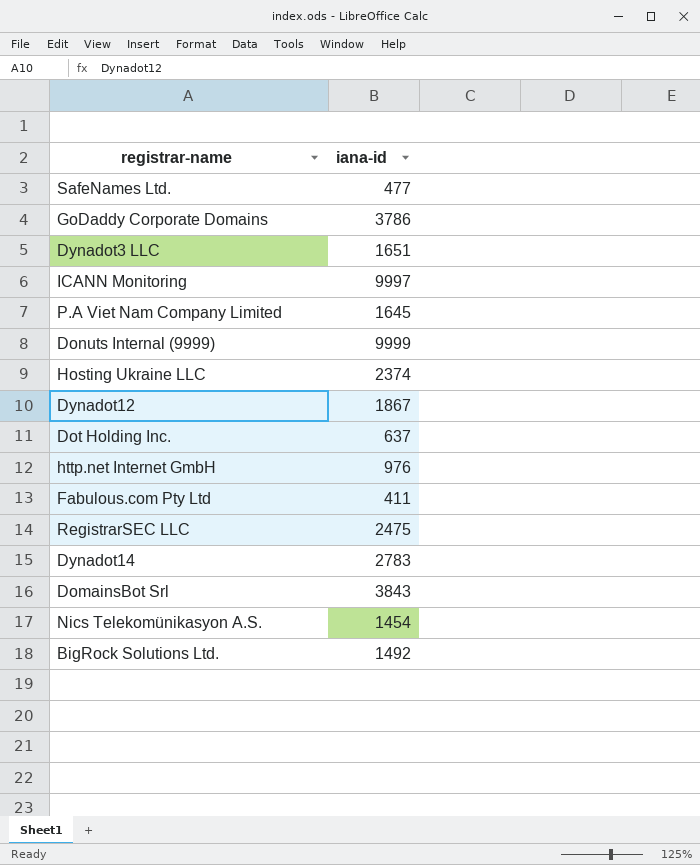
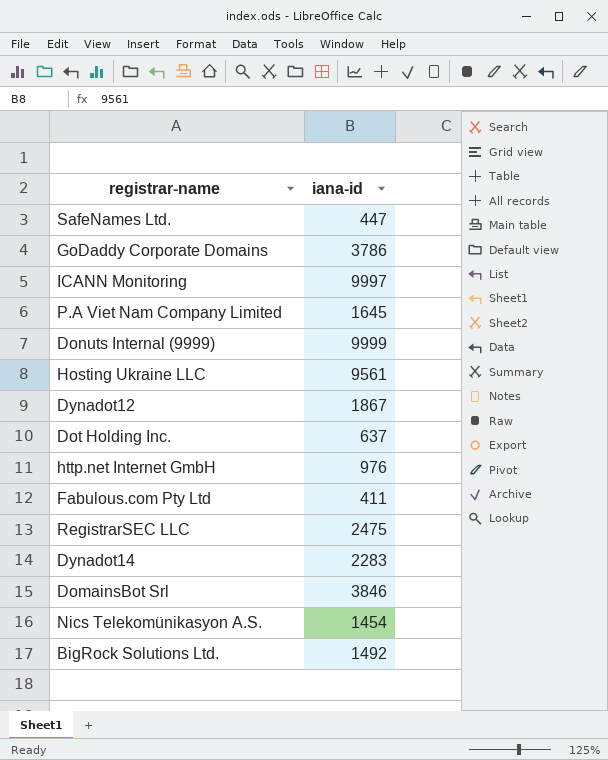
row Dynadot3 LLC: 1651 -> none
SafeNames Ltd. | iana-id: 477 -> 447
Hosting Ukraine LLC | iana-id: 2374 -> 9561
Dynadot14 | iana-id: 2783 -> 2283
DomainsBot Srl | iana-id: 3843 -> 3846

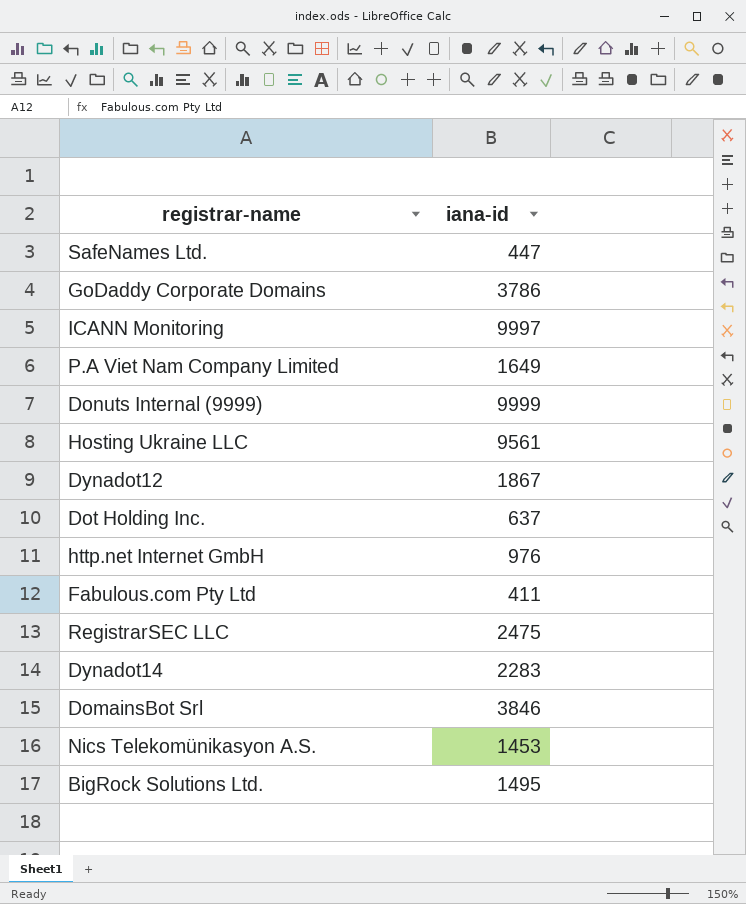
P.A Viet Nam Company Limited | iana-id: 1645 -> 1649
Nics Telekomünikasyon A.S. | iana-id: 1454 -> 1453
BigRock Solutions Ltd. | iana-id: 1492 -> 1495

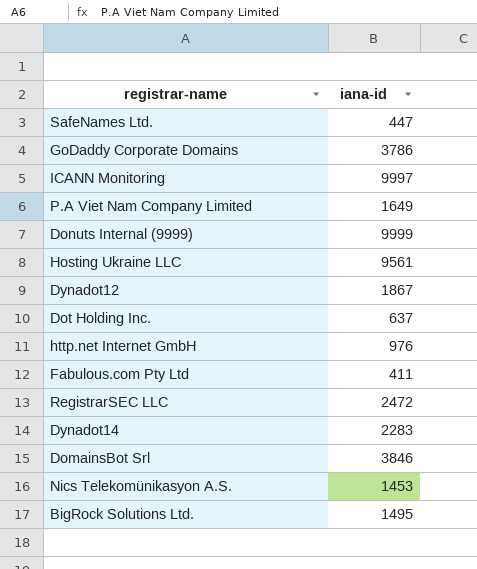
RegistrarSEC LLC | iana-id: 2475 -> 2472

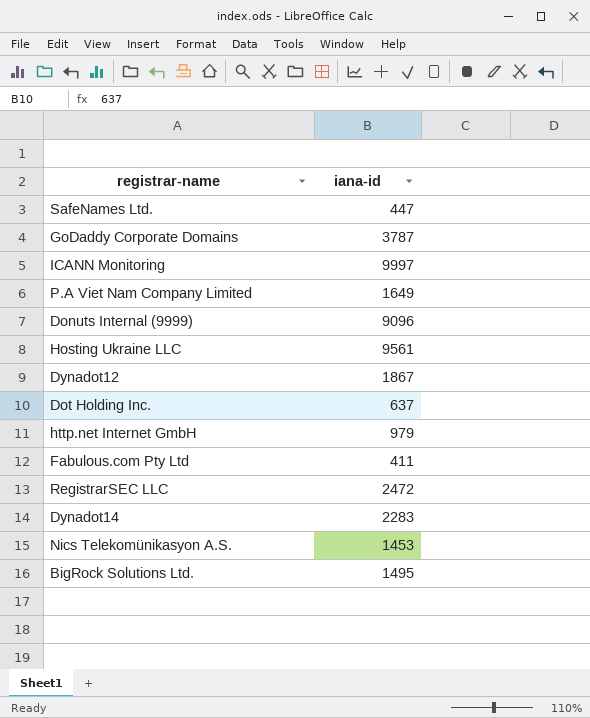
row DomainsBot Srl: 3846 -> none
GoDaddy Corporate Domains | iana-id: 3786 -> 3787
Donuts Internal (9999) | iana-id: 9999 -> 9096
http.net Internet GmbH | iana-id: 976 -> 979

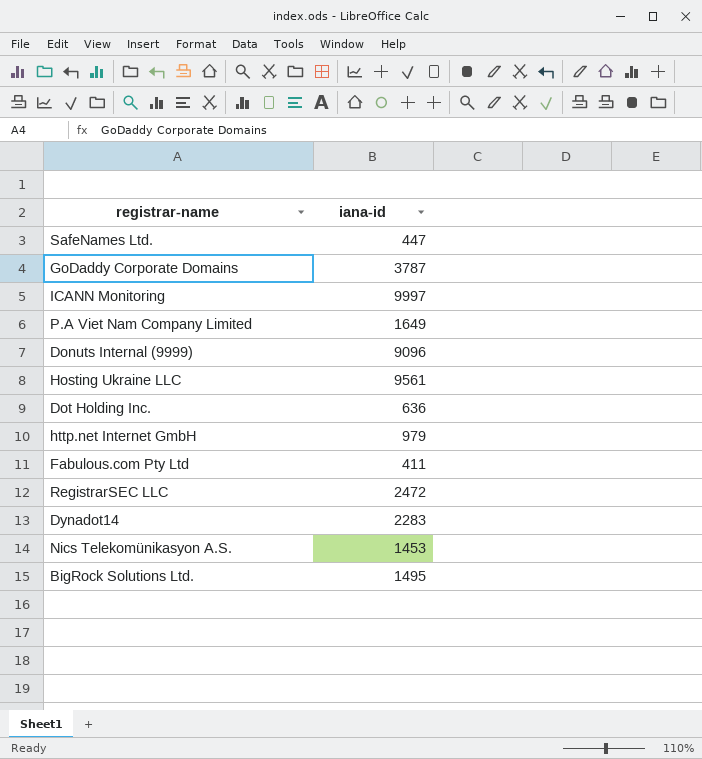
row Dynadot12: 1867 -> none
Dot Holding Inc. | iana-id: 637 -> 636

